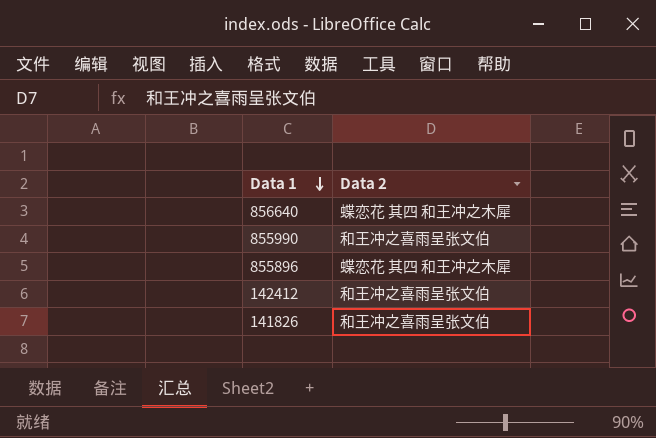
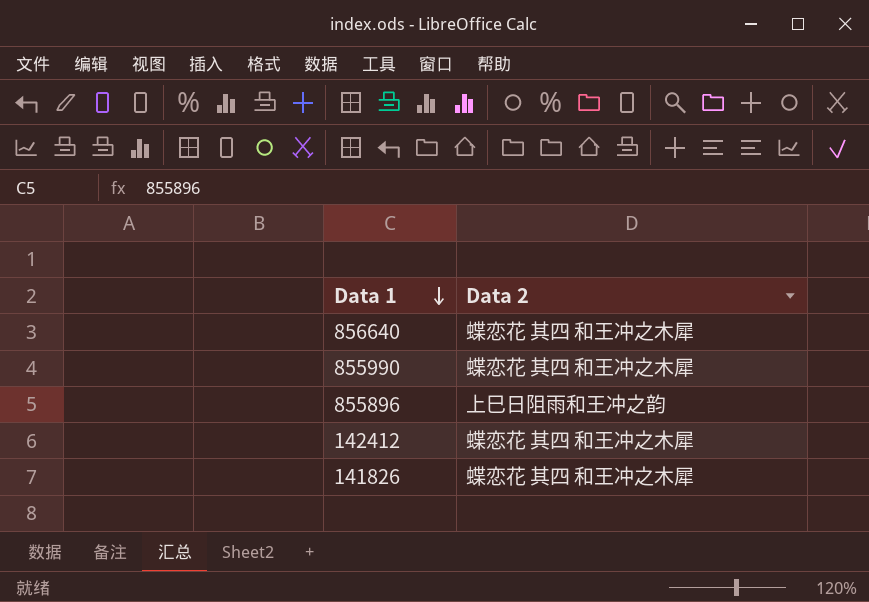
855990 | Data 2: 和王冲之喜雨呈张文伯 -> 蝶恋花 其四 和王冲之木犀
855896 | Data 2: 蝶恋花 其四 和王冲之木犀 -> 上巳日阻雨和王冲之韵
142412 | Data 2: 和王冲之喜雨呈张文伯 -> 蝶恋花 其四 和王冲之木犀
141826 | Data 2: 和王冲之喜雨呈张文伯 -> 蝶恋花 其四 和王冲之木犀

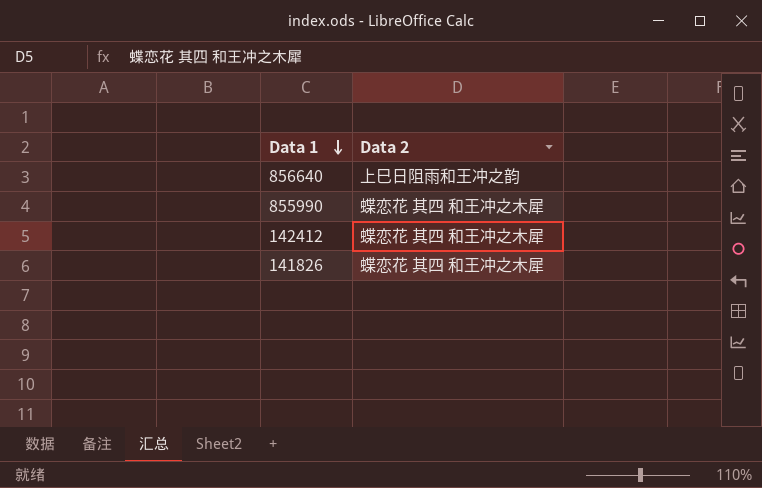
row 855896: 上巳日阻雨和王冲之韵 -> none
856640 | Data 2: 蝶恋花 其四 和王冲之木犀 -> 上巳日阻雨和王冲之韵

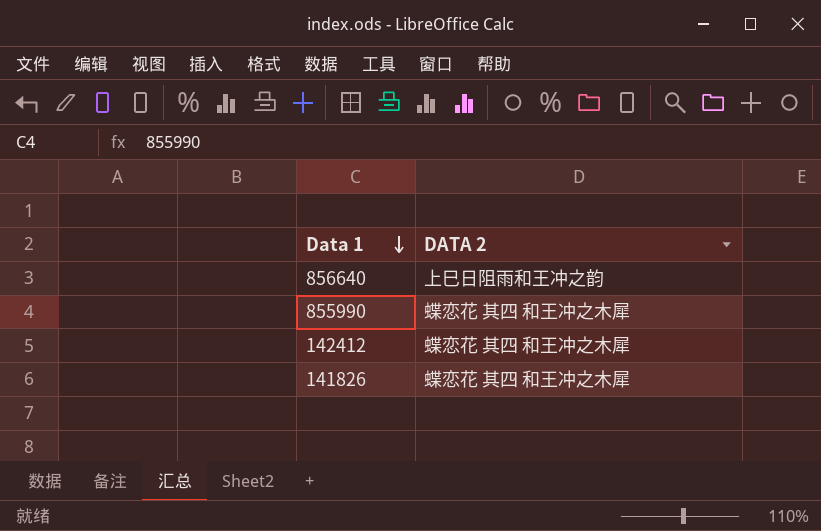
column name: Data 2 -> DATA 2

